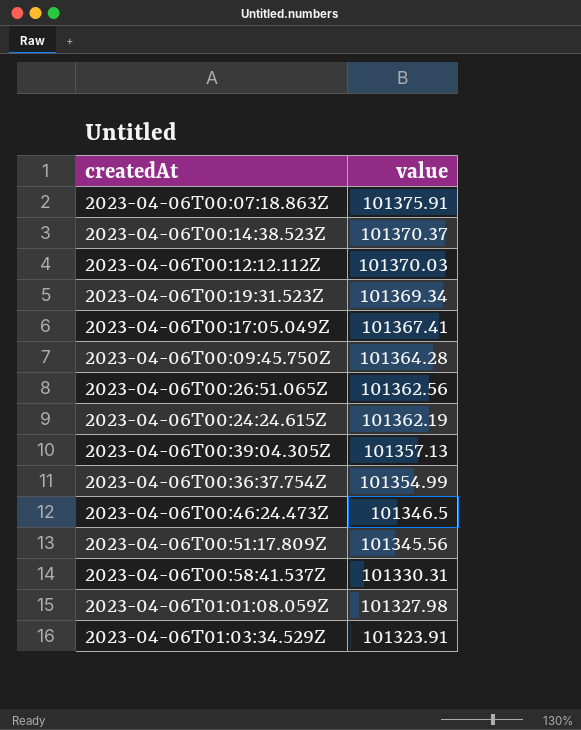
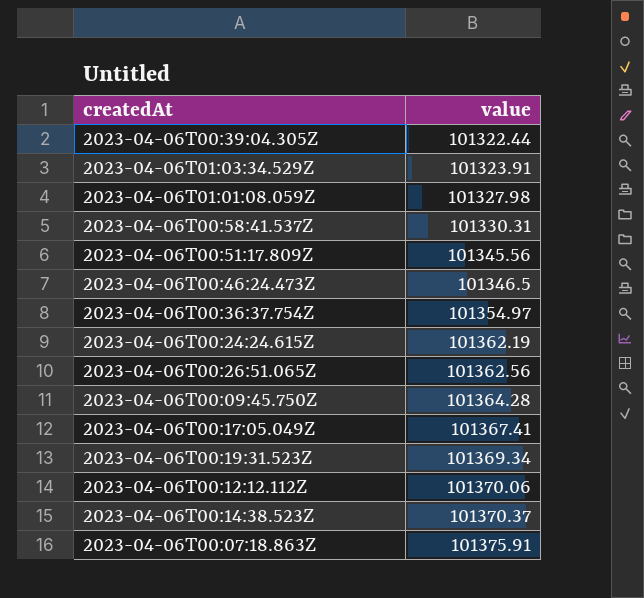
row order: value descending -> value ascending
2023-04-06T00:39:04.305Z | value: 101357.13 -> 101322.44
2023-04-06T00:36:37.754Z | value: 101354.99 -> 101354.97
2023-04-06T00:12:12.112Z | value: 101370.03 -> 101370.06

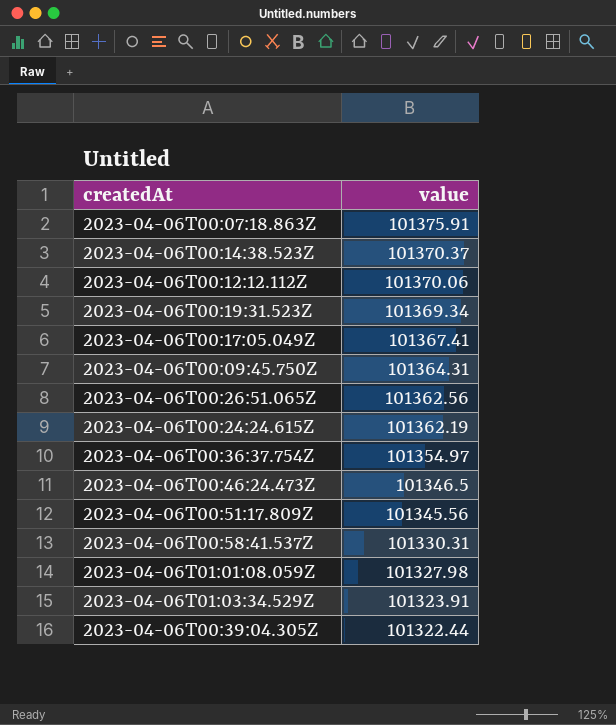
row order: value ascending -> value descending
2023-04-06T00:09:45.750Z | value: 101364.28 -> 101364.31

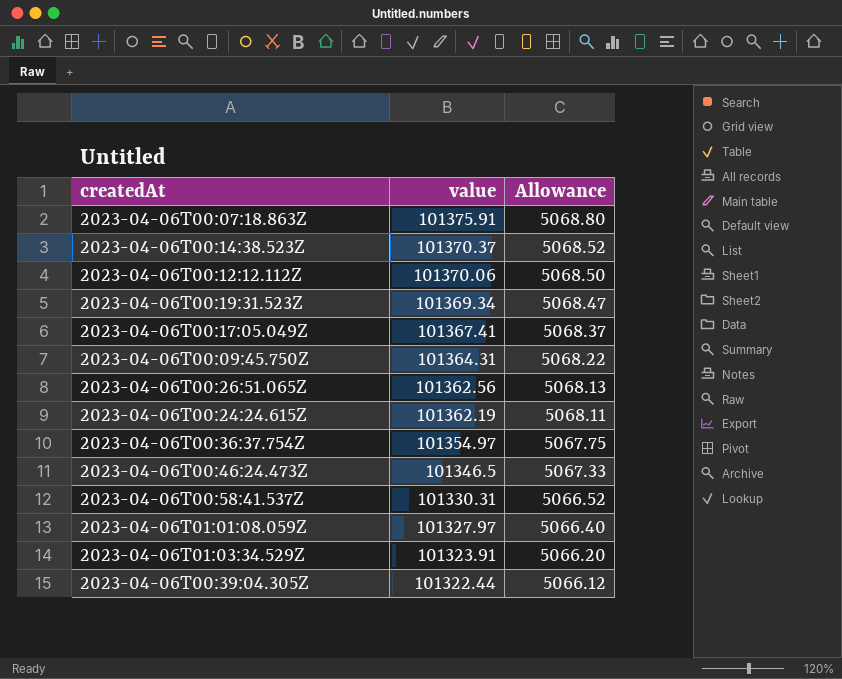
column Allowance | formula: none -> [value] * 0.05
row 2023-04-06T00:51:17.809Z: 101345.56 -> none
2023-04-06T01:01:08.059Z | value: 101327.98 -> 101327.97

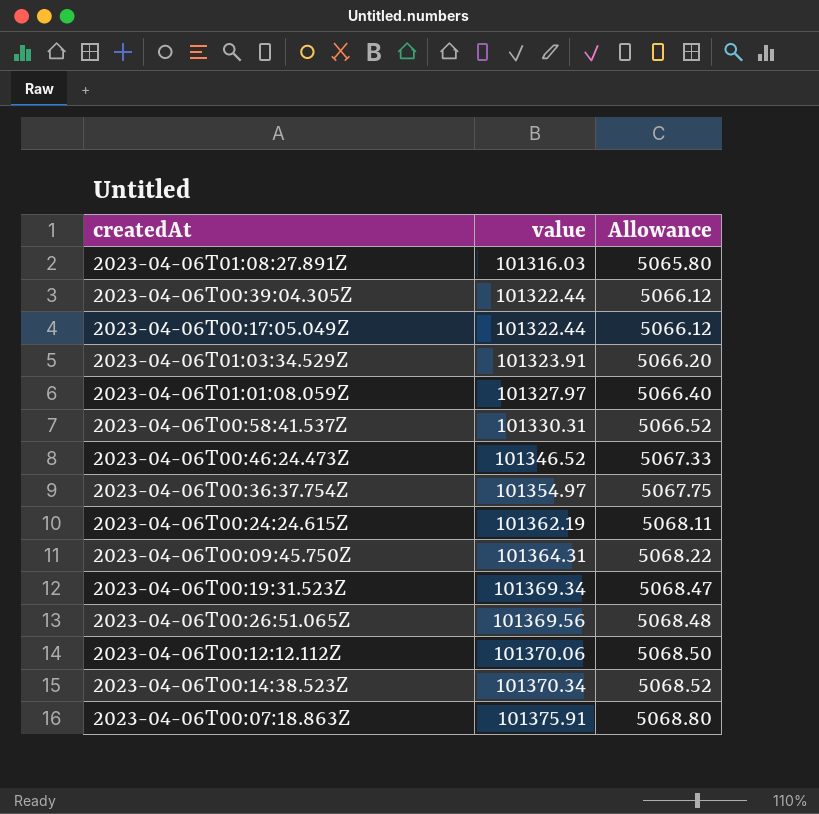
row order: value descending -> value ascending
row 2023-04-06T01:08:27.891Z: none -> 101316.03 | 5065.80
2023-04-06T00:17:05.049Z | value: 101367.41 -> 101322.44
2023-04-06T00:17:05.049Z | Allowance: 5068.37 -> 5066.12
2023-04-06T00:46:24.473Z | value: 101346.5 -> 101346.52
2023-04-06T00:26:51.065Z | value: 101362.56 -> 101369.56
2023-04-06T00:26:51.065Z | Allowance: 5068.13 -> 5068.48
2023-04-06T00:14:38.523Z | value: 101370.37 -> 101370.34

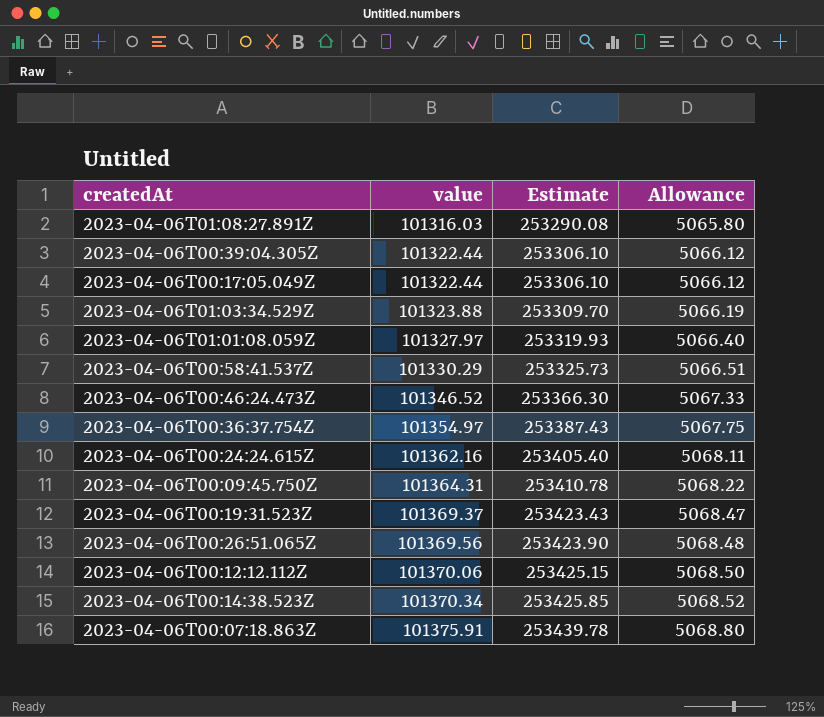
column Estimate | formula: none -> [value] * 2.5
2023-04-06T01:03:34.529Z | value: 101323.91 -> 101323.88
2023-04-06T01:03:34.529Z | Allowance: 5066.20 -> 5066.19
2023-04-06T00:58:41.537Z | value: 101330.31 -> 101330.29
2023-04-06T00:58:41.537Z | Allowance: 5066.52 -> 5066.51
2023-04-06T00:24:24.615Z | value: 101362.19 -> 101362.16
2023-04-06T00:19:31.523Z | value: 101369.34 -> 101369.37

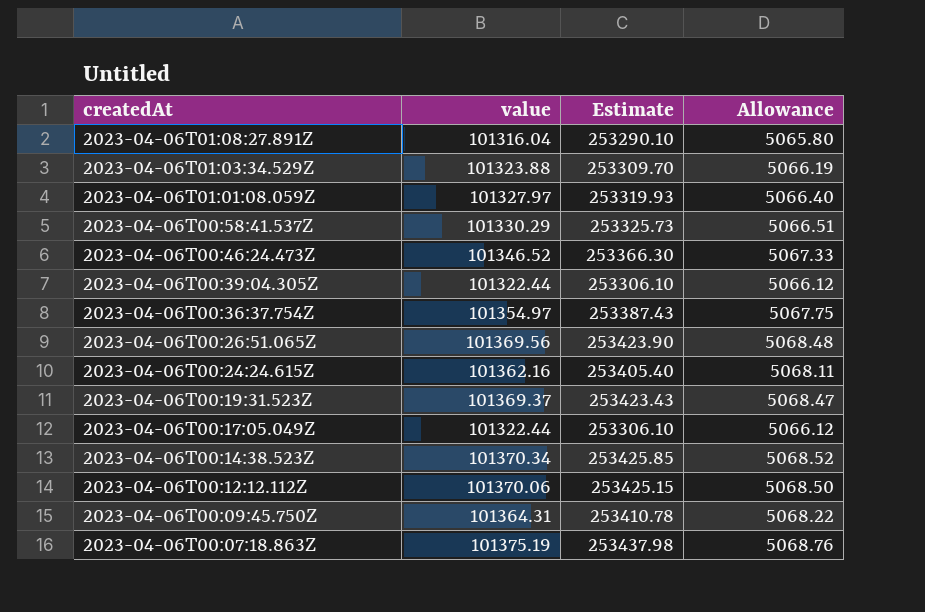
row order: value ascending -> createdAt descending
2023-04-06T01:08:27.891Z | value: 101316.03 -> 101316.04
2023-04-06T01:08:27.891Z | Estimate: 253290.08 -> 253290.10
2023-04-06T00:07:18.863Z | value: 101375.91 -> 101375.19
2023-04-06T00:07:18.863Z | Estimate: 253439.78 -> 253437.98
2023-04-06T00:07:18.863Z | Allowance: 5068.80 -> 5068.76

